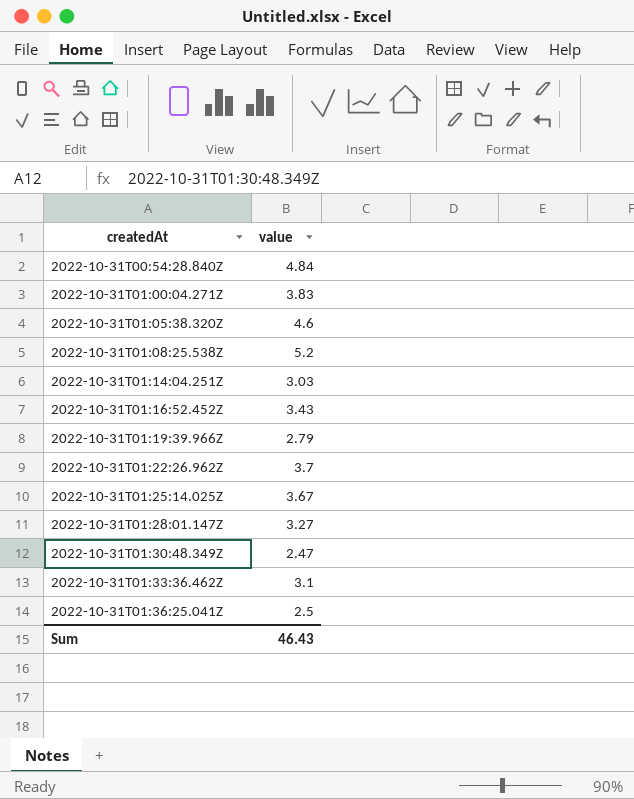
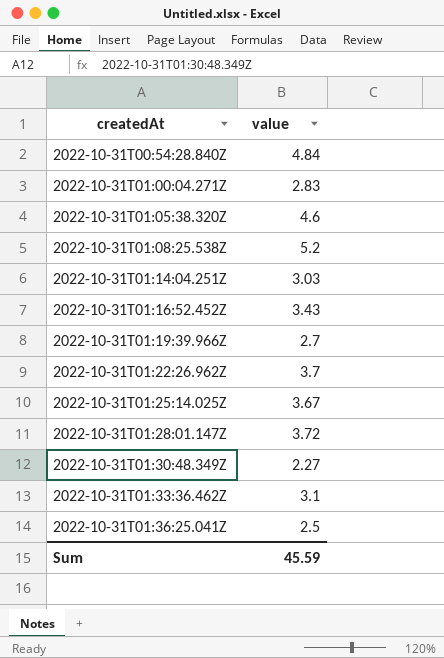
2022-10-31T01:00:04.271Z | value: 3.83 -> 2.83
2022-10-31T01:19:39.966Z | value: 2.79 -> 2.7
2022-10-31T01:28:01.147Z | value: 3.27 -> 3.72
2022-10-31T01:30:48.349Z | value: 2.47 -> 2.27
Sum | value: 46.43 -> 45.59

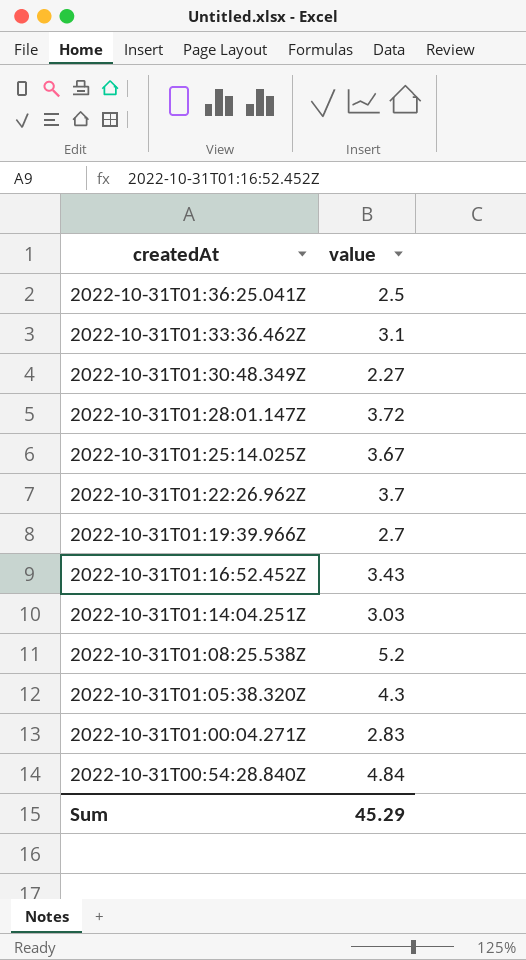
row order: createdAt ascending -> createdAt descending
2022-10-31T01:05:38.320Z | value: 4.6 -> 4.3
Sum | value: 45.59 -> 45.29

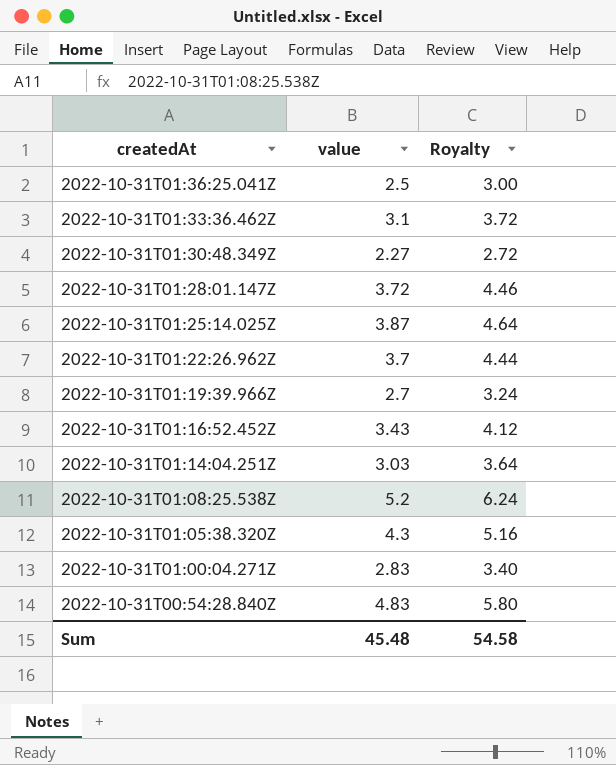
column Royalty | formula: none -> [value] * 1.2
2022-10-31T01:25:14.025Z | value: 3.67 -> 3.87
2022-10-31T00:54:28.840Z | value: 4.84 -> 4.83
Sum | value: 45.29 -> 45.48

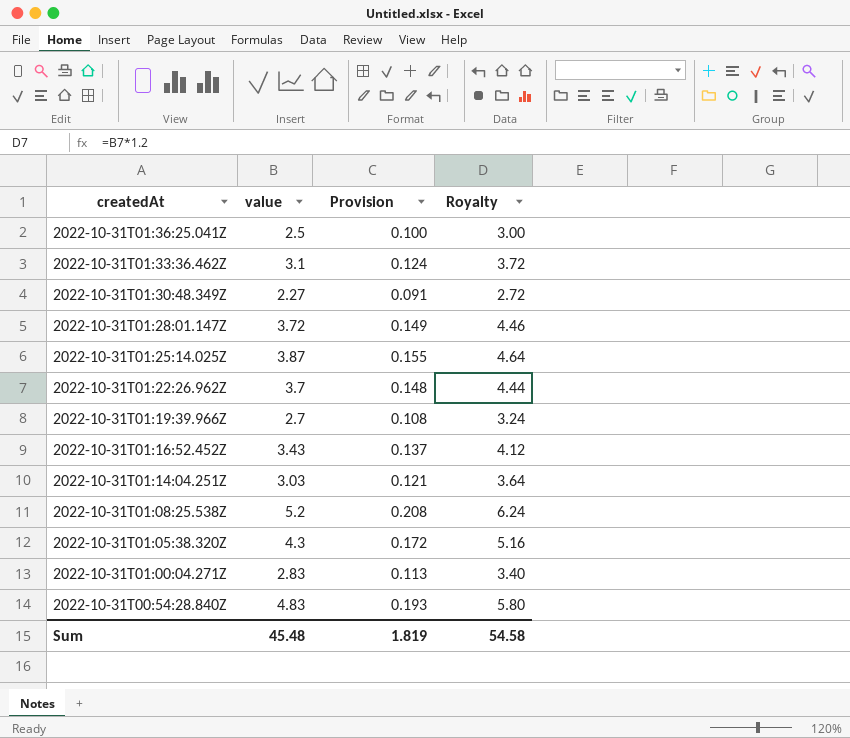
column Provision | formula: none -> [value] * 0.04

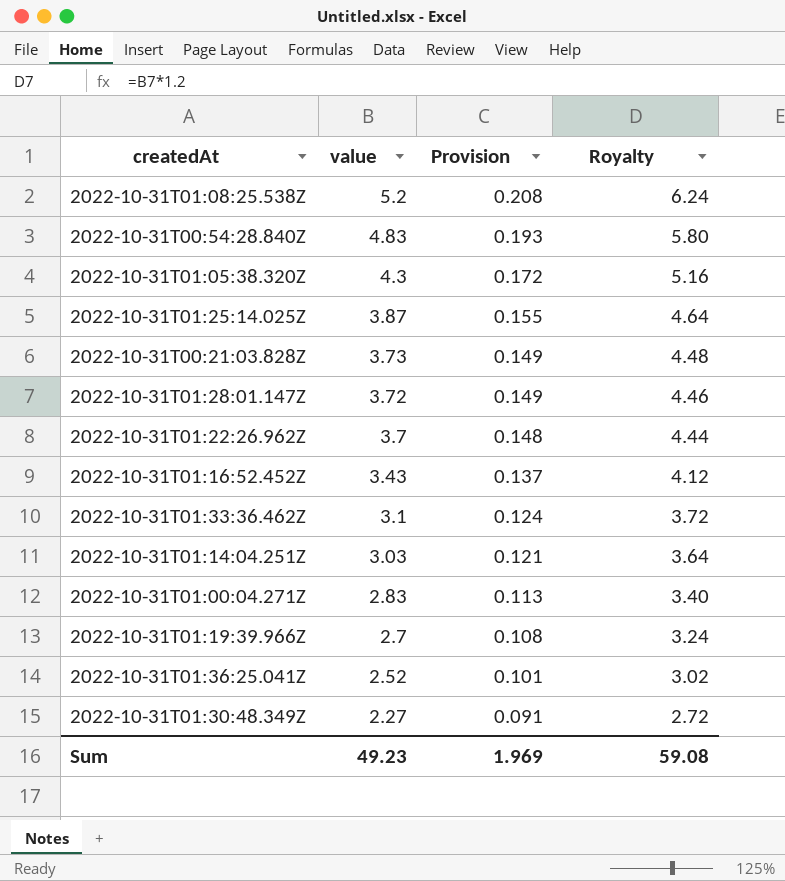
row order: createdAt descending -> value descending
row 2022-10-31T00:21:03.828Z: none -> 3.73 | 0.149 | 4.48
2022-10-31T01:36:25.041Z | value: 2.5 -> 2.52
2022-10-31T01:36:25.041Z | Provision: 0.100 -> 0.101
2022-10-31T01:36:25.041Z | Royalty: 3.00 -> 3.02
Sum | value: 45.48 -> 49.23
Sum | Provision: 1.819 -> 1.969
Sum | Royalty: 54.58 -> 59.08

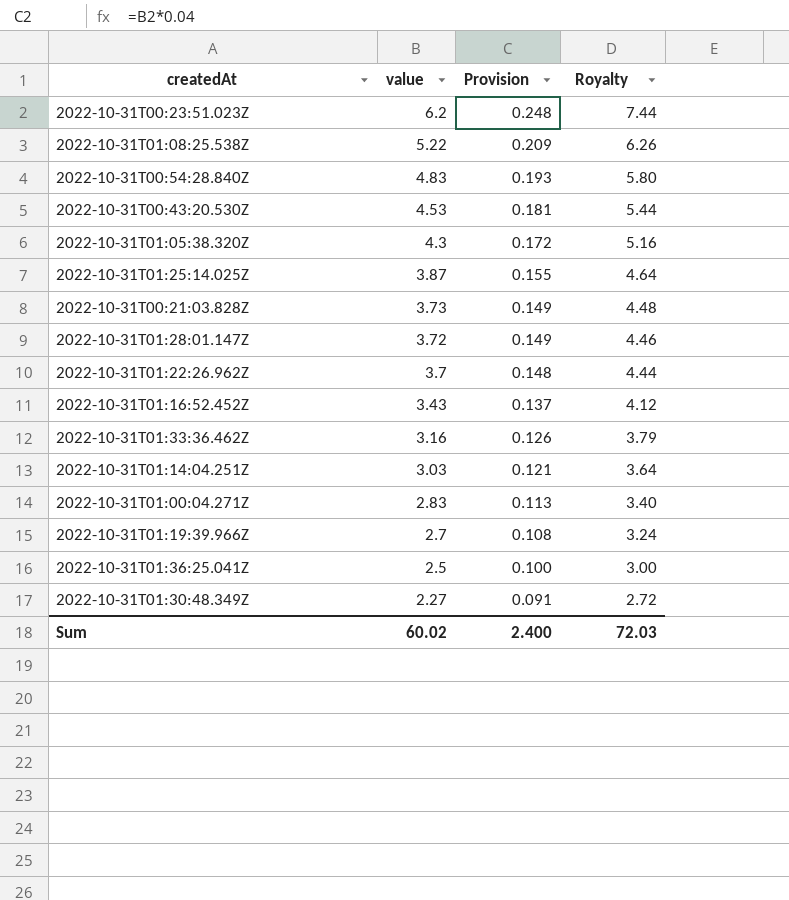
row 2022-10-31T00:23:51.023Z: none -> 6.2 | 0.248 | 7.44
2022-10-31T01:08:25.538Z | value: 5.2 -> 5.22
2022-10-31T01:08:25.538Z | Provision: 0.208 -> 0.209
2022-10-31T01:08:25.538Z | Royalty: 6.24 -> 6.26
row 2022-10-31T00:43:20.530Z: none -> 4.53 | 0.181 | 5.44
2022-10-31T01:33:36.462Z | value: 3.1 -> 3.16
2022-10-31T01:33:36.462Z | Provision: 0.124 -> 0.126
2022-10-31T01:33:36.462Z | Royalty: 3.72 -> 3.79
2022-10-31T01:36:25.041Z | value: 2.52 -> 2.5
2022-10-31T01:36:25.041Z | Provision: 0.101 -> 0.100
2022-10-31T01:36:25.041Z | Royalty: 3.02 -> 3.00
Sum | value: 49.23 -> 60.02
Sum | Provision: 1.969 -> 2.400
Sum | Royalty: 59.08 -> 72.03

